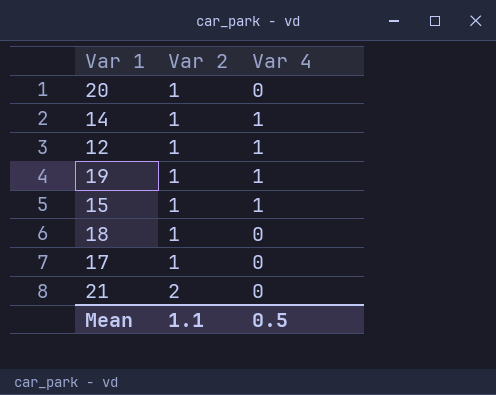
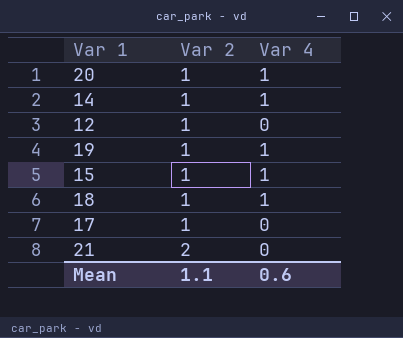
20 | Var 4: 0 -> 1
12 | Var 4: 1 -> 0
18 | Var 4: 0 -> 1
Mean | Var 4: 0.5 -> 0.6

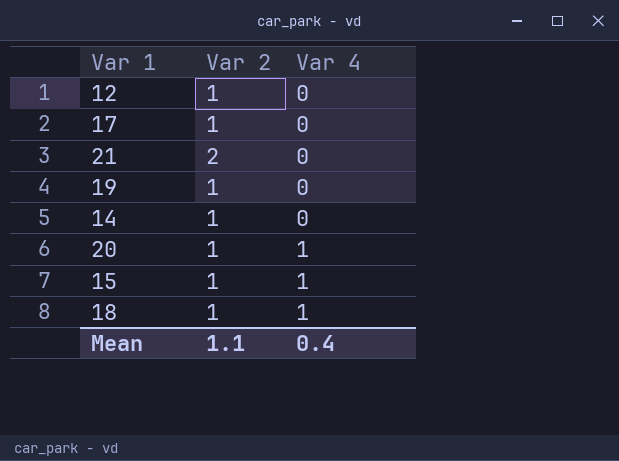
row order: Var 2 ascending -> Var 4 ascending
19 | Var 4: 1 -> 0
14 | Var 4: 1 -> 0
Mean | Var 4: 0.6 -> 0.4

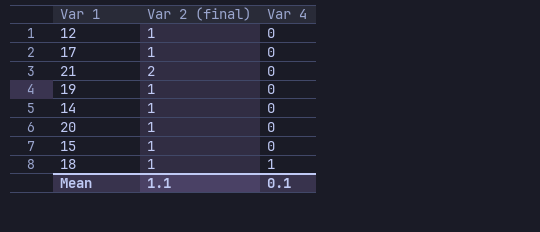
column name: Var 2 -> Var 2 (final)
20 | Var 4: 1 -> 0
15 | Var 4: 1 -> 0
Mean | Var 4: 0.4 -> 0.1

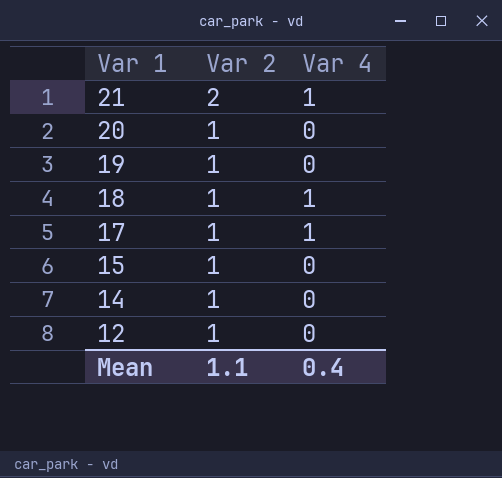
row order: Var 4 ascending -> Var 1 descending
column name: Var 2 (final) -> Var 2
21 | Var 4: 0 -> 1
17 | Var 4: 0 -> 1
Mean | Var 4: 0.1 -> 0.4

